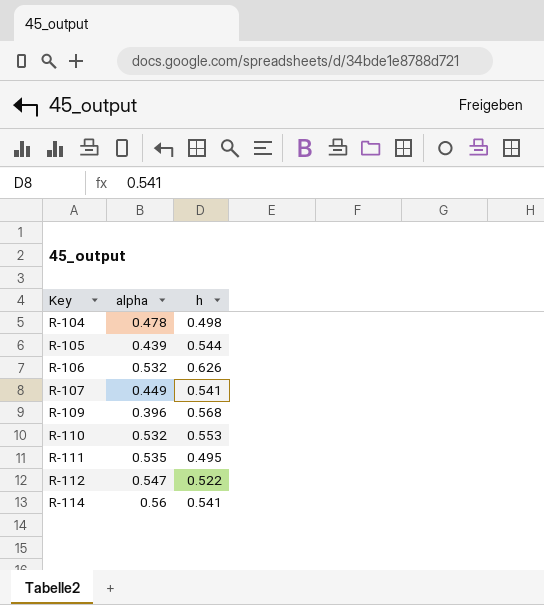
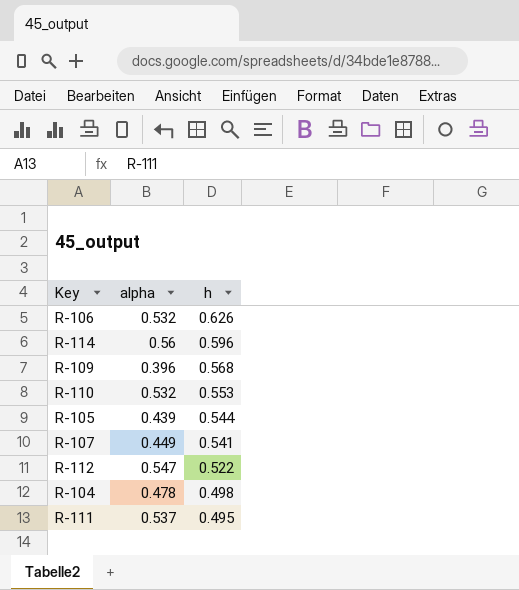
row order: Key ascending -> h descending
R-114 | h: 0.541 -> 0.596
R-111 | alpha: 0.535 -> 0.537

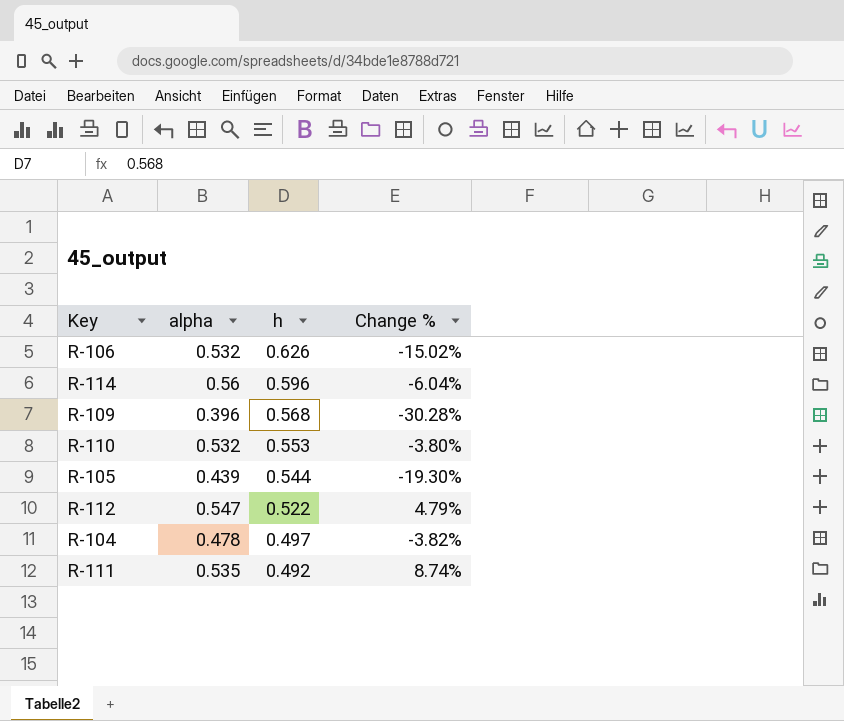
column Change % | formula: none -> ([alpha] - [h]) / [h]
row R-107: 0.449 | 0.541 -> none
R-104 | h: 0.498 -> 0.497
R-111 | alpha: 0.537 -> 0.535
R-111 | h: 0.495 -> 0.492

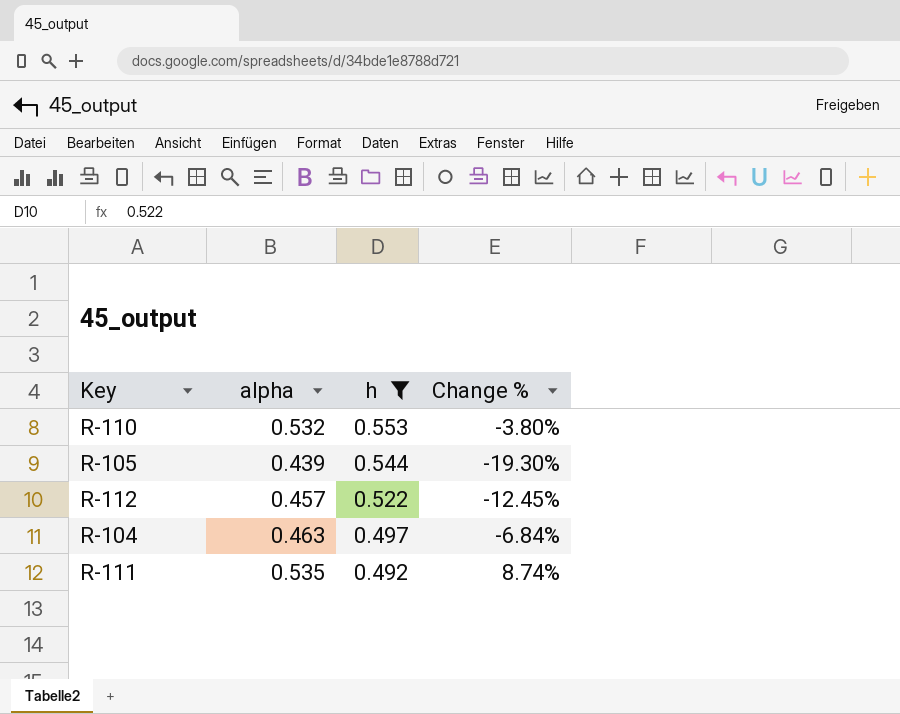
filter: none -> h <= 0.553
R-112 | alpha: 0.547 -> 0.457
R-112 | Change %: 4.79% -> -12.45%
R-104 | alpha: 0.478 -> 0.463
R-104 | Change %: -3.82% -> -6.84%

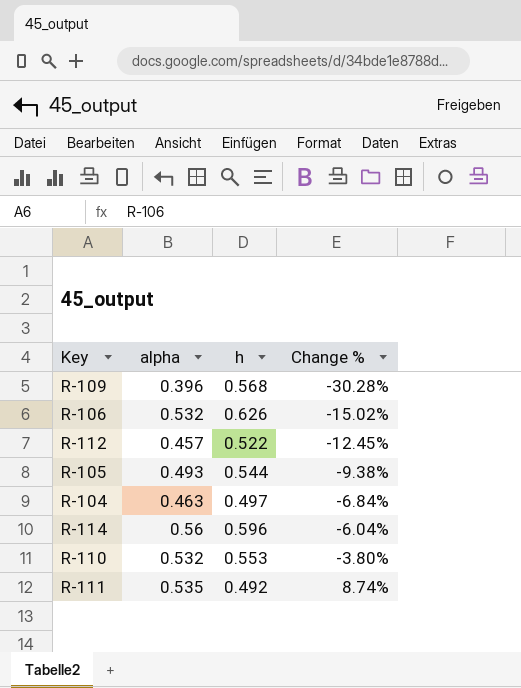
filter: h <= 0.553 -> none
row order: h descending -> Change % ascending
R-105 | alpha: 0.439 -> 0.493
R-105 | Change %: -19.30% -> -9.38%

